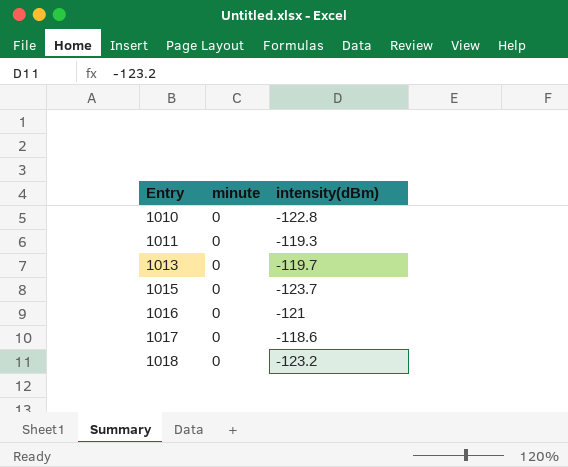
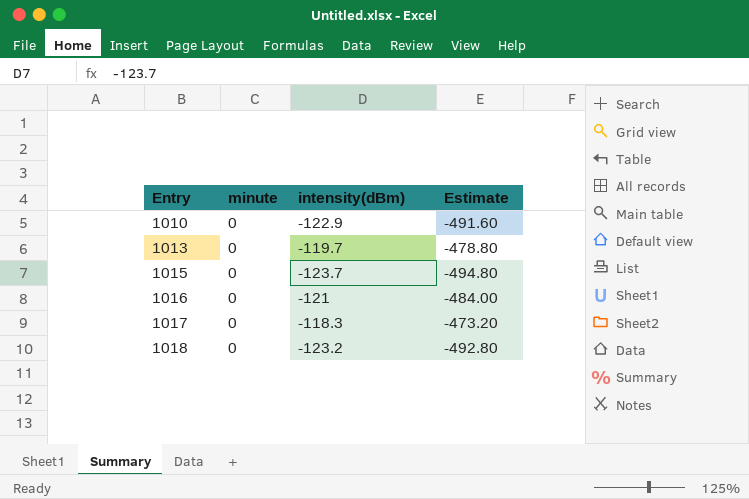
column Estimate | formula: none -> [intensity(dBm)] * 4
row 1011: 0 | -119.3 -> none
1010 | intensity(dBm): -122.8 -> -122.9
1017 | intensity(dBm): -118.6 -> -118.3

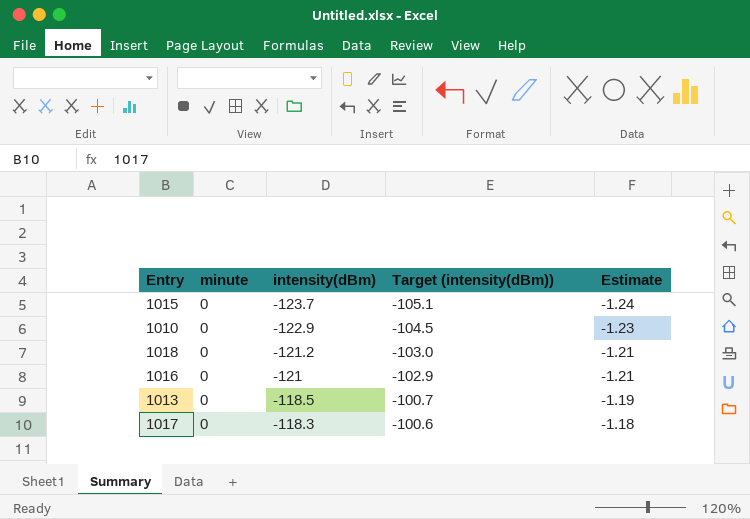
row order: Entry ascending -> intensity(dBm) ascending
column Target (intensity(dBm)) | formula: none -> [intensity(dBm)] * 0.85
column Estimate | formula: [intensity(dBm)] * 4 -> [intensity(dBm)] * 0.01
1018 | intensity(dBm): -123.2 -> -121.2
1013 | intensity(dBm): -119.7 -> -118.5

